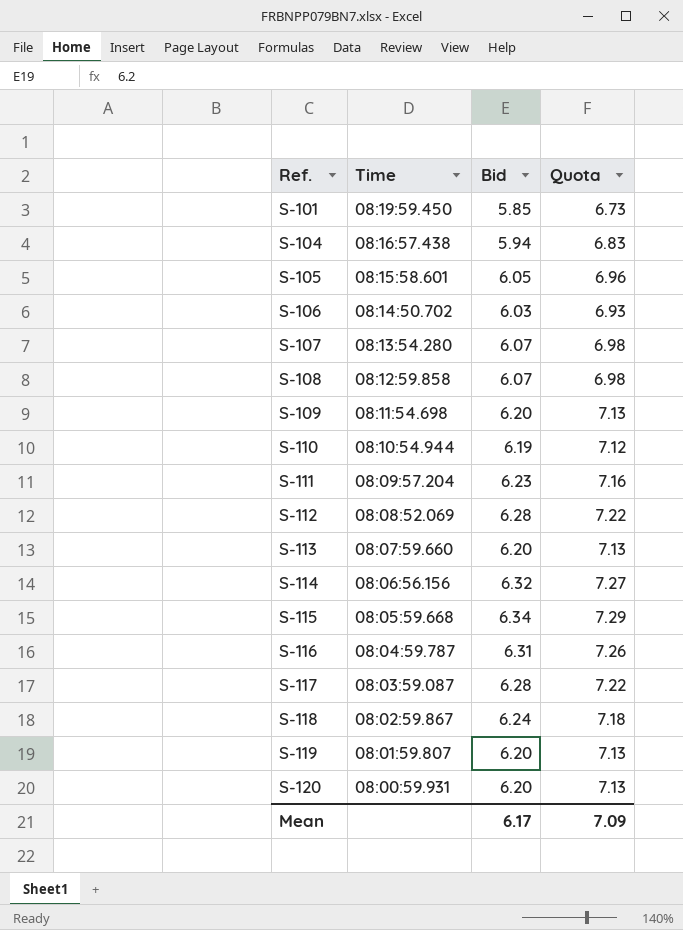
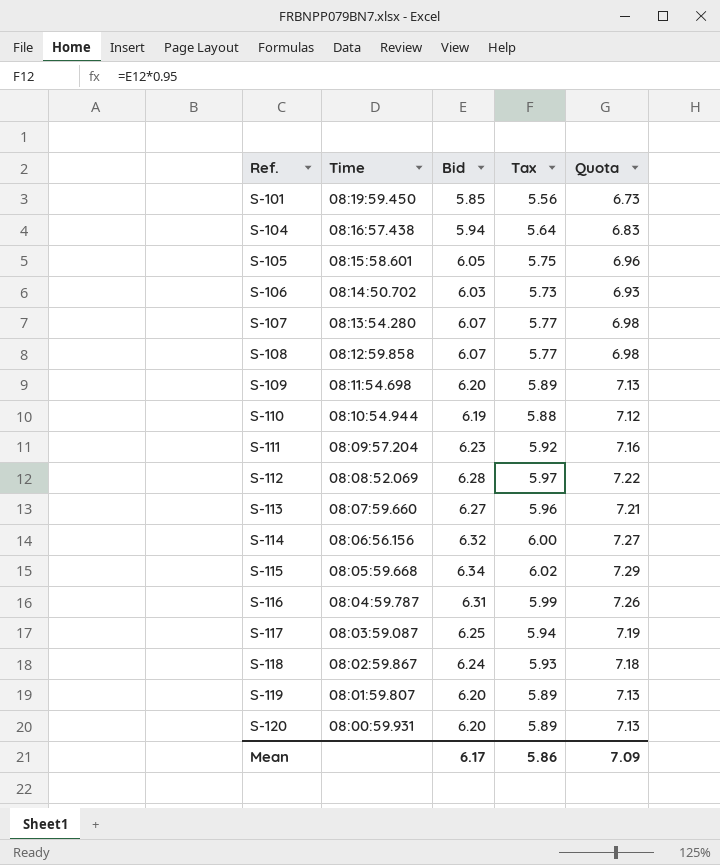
column Tax | formula: none -> [Bid] * 0.95
S-113 | Bid: 6.20 -> 6.27
S-113 | Quota: 7.13 -> 7.21
S-117 | Bid: 6.28 -> 6.25
S-117 | Quota: 7.22 -> 7.19

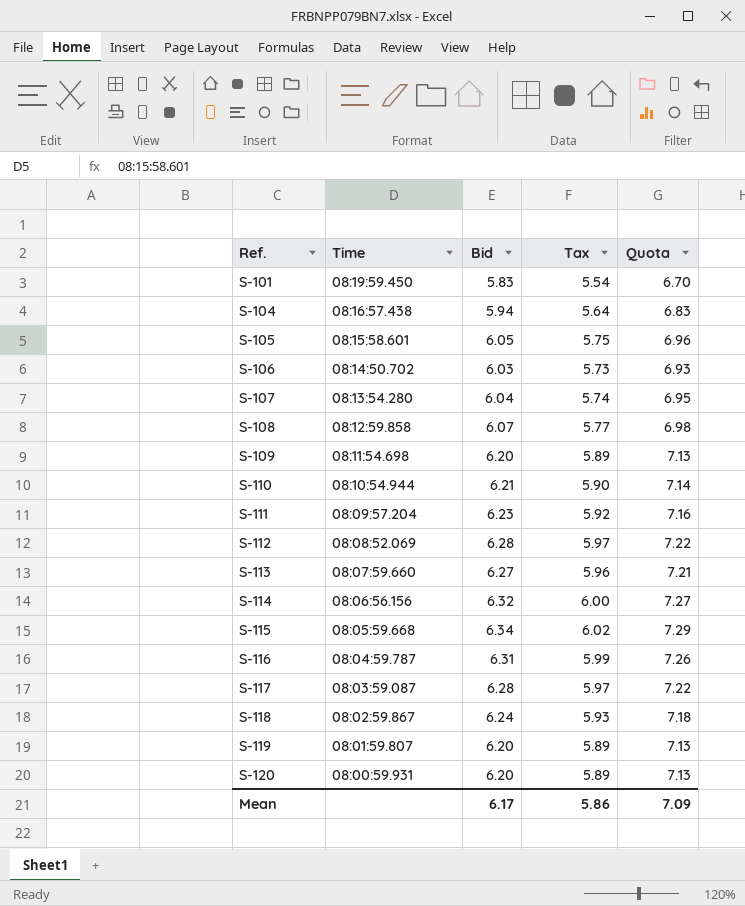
S-101 | Bid: 5.85 -> 5.83
S-101 | Tax: 5.56 -> 5.54
S-101 | Quota: 6.73 -> 6.70
S-107 | Bid: 6.07 -> 6.04
S-107 | Tax: 5.77 -> 5.74
S-107 | Quota: 6.98 -> 6.95
S-110 | Bid: 6.19 -> 6.21
S-110 | Tax: 5.88 -> 5.90
S-110 | Quota: 7.12 -> 7.14
S-117 | Bid: 6.25 -> 6.28
S-117 | Tax: 5.94 -> 5.97
S-117 | Quota: 7.19 -> 7.22

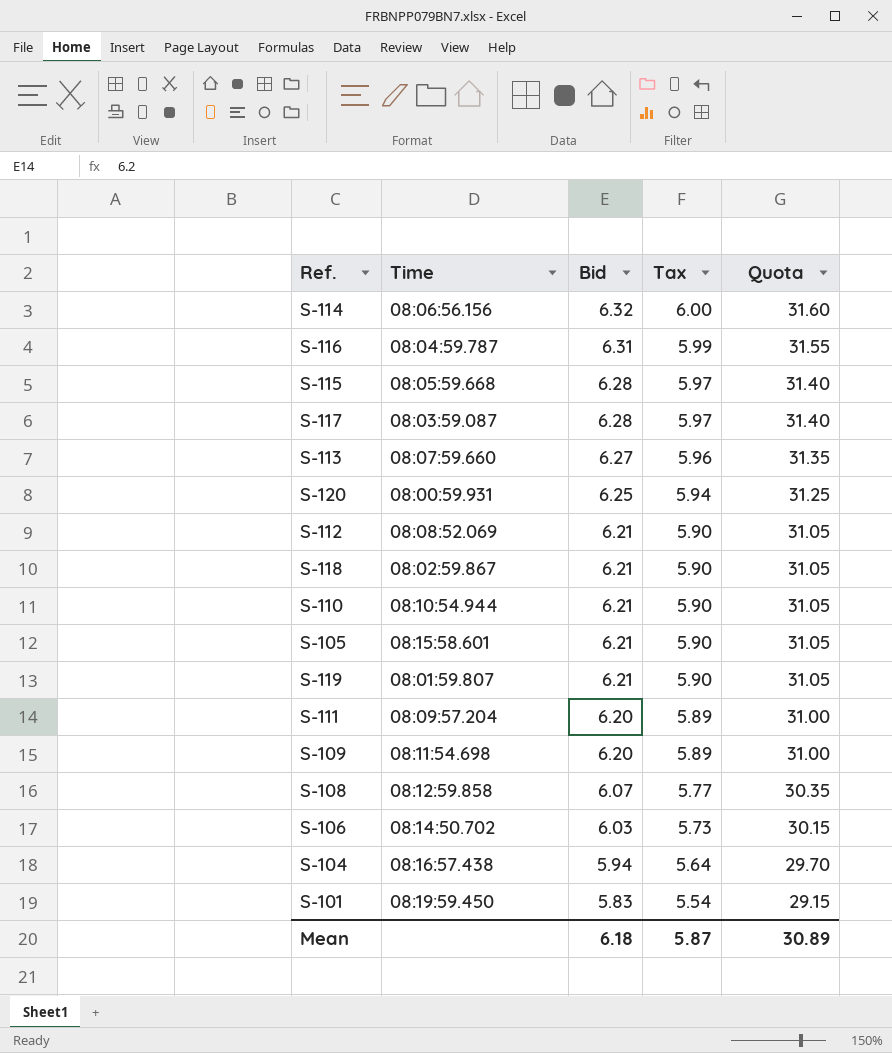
row order: Ref. ascending -> Bid descending
column Quota | formula: [Bid] * 1.15 -> [Bid] * 5
row S-107: 08:13:54.280 | 6.04 | 5.74 | 6.95 -> none
S-115 | Bid: 6.34 -> 6.28
S-115 | Tax: 6.02 -> 5.97
S-120 | Bid: 6.20 -> 6.25
S-120 | Tax: 5.89 -> 5.94
S-112 | Bid: 6.28 -> 6.21
S-112 | Tax: 5.97 -> 5.90
S-118 | Bid: 6.24 -> 6.21
S-118 | Tax: 5.93 -> 5.90
S-105 | Bid: 6.05 -> 6.21
S-105 | Tax: 5.75 -> 5.90
S-119 | Bid: 6.20 -> 6.21
S-119 | Tax: 5.89 -> 5.90
S-111 | Bid: 6.23 -> 6.20
S-111 | Tax: 5.92 -> 5.89
Mean | Bid: 6.17 -> 6.18
Mean | Tax: 5.86 -> 5.87
Mean | Quota: 7.09 -> 30.89

